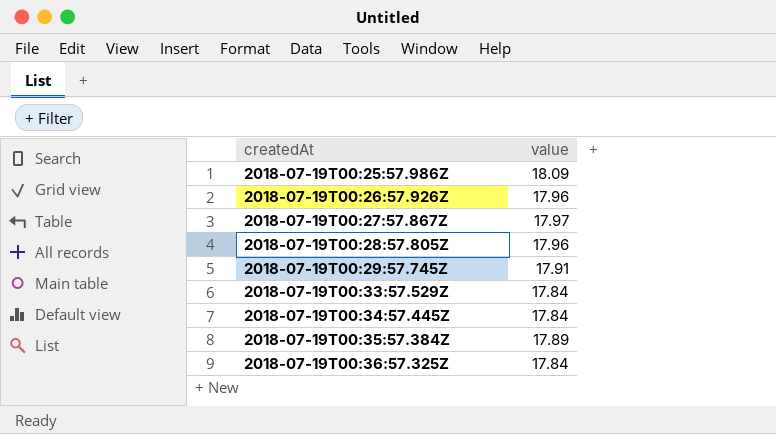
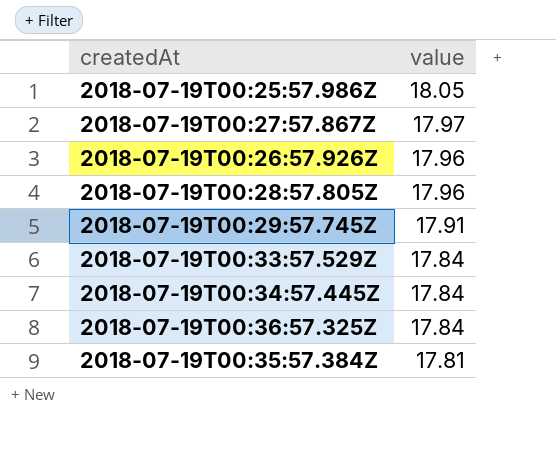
row order: createdAt ascending -> value descending
2018-07-19T00:25:57.986Z | value: 18.09 -> 18.05
2018-07-19T00:35:57.384Z | value: 17.89 -> 17.81

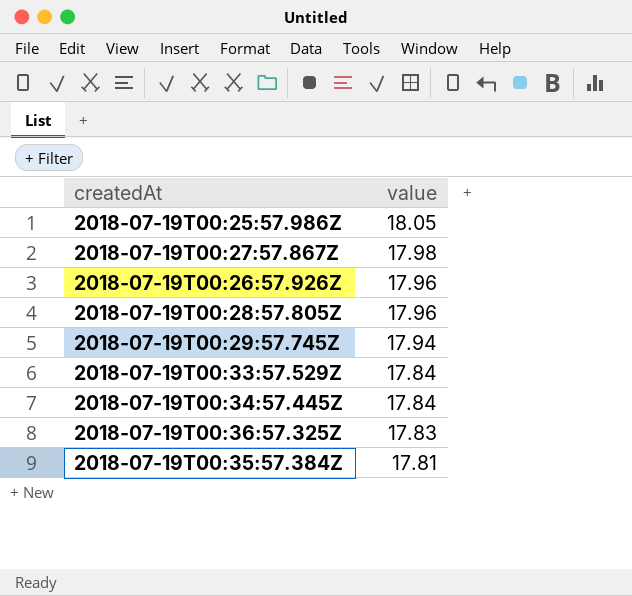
2018-07-19T00:27:57.867Z | value: 17.97 -> 17.98
2018-07-19T00:29:57.745Z | value: 17.91 -> 17.94
2018-07-19T00:36:57.325Z | value: 17.84 -> 17.83

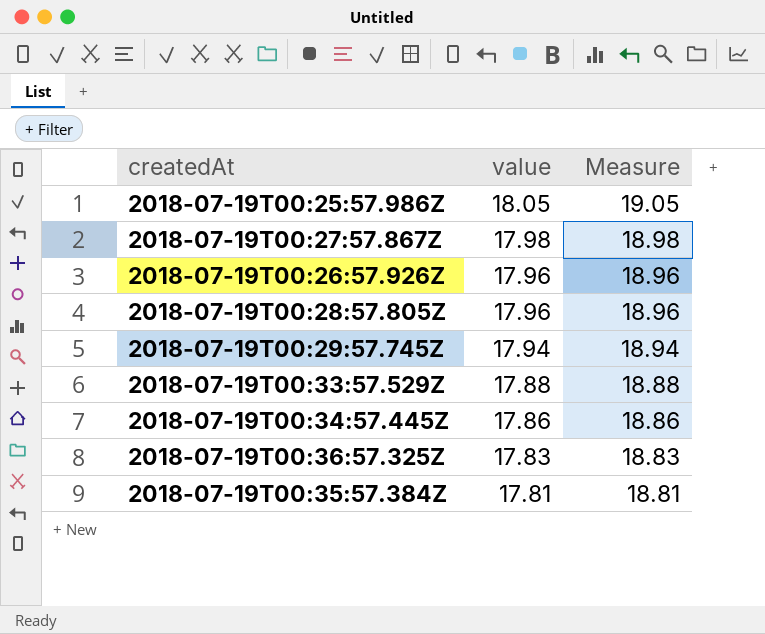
column Measure | formula: none -> [value] + 1
2018-07-19T00:33:57.529Z | value: 17.84 -> 17.88
2018-07-19T00:34:57.445Z | value: 17.84 -> 17.86

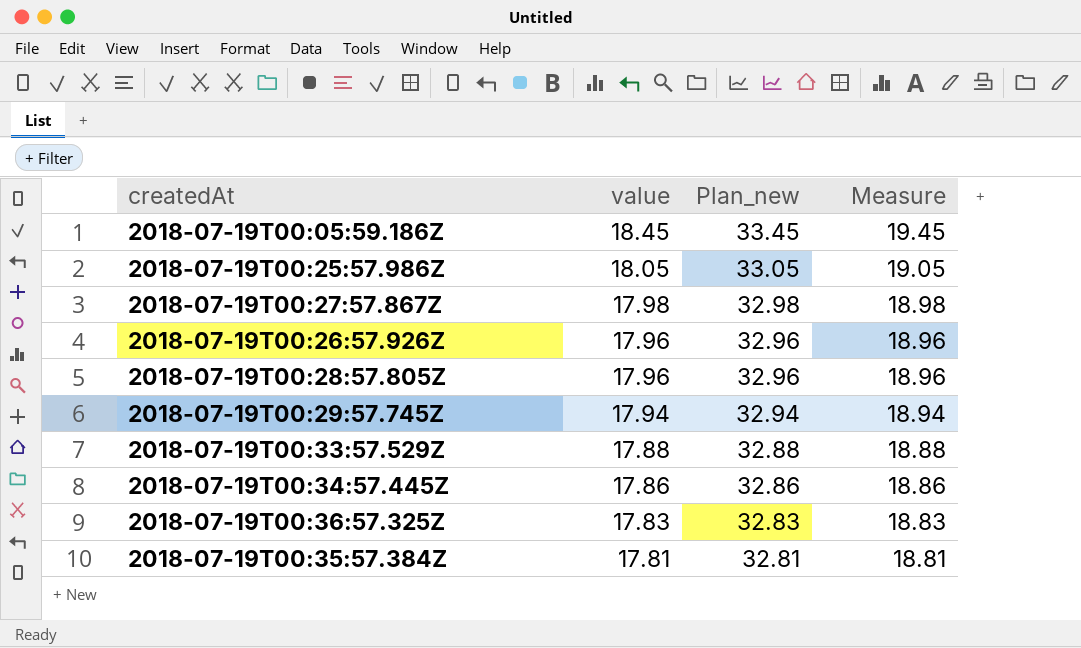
column Plan_new | formula: none -> [value] + 15
row 2018-07-19T00:05:59.186Z: none -> 18.45 | 33.45 | 19.45

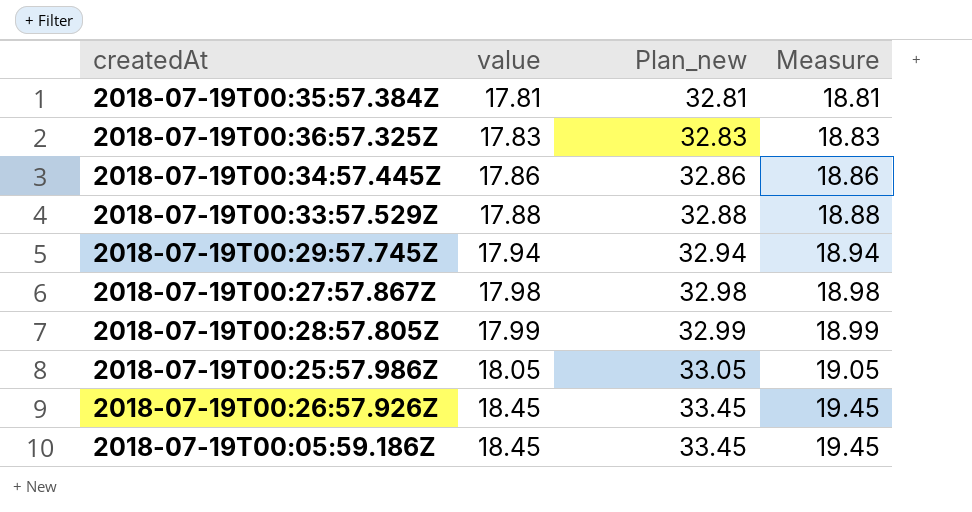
row order: value descending -> value ascending
2018-07-19T00:28:57.805Z | value: 17.96 -> 17.99
2018-07-19T00:28:57.805Z | Plan_new: 32.96 -> 32.99
2018-07-19T00:28:57.805Z | Measure: 18.96 -> 18.99
2018-07-19T00:26:57.926Z | value: 17.96 -> 18.45
2018-07-19T00:26:57.926Z | Plan_new: 32.96 -> 33.45
2018-07-19T00:26:57.926Z | Measure: 18.96 -> 19.45

